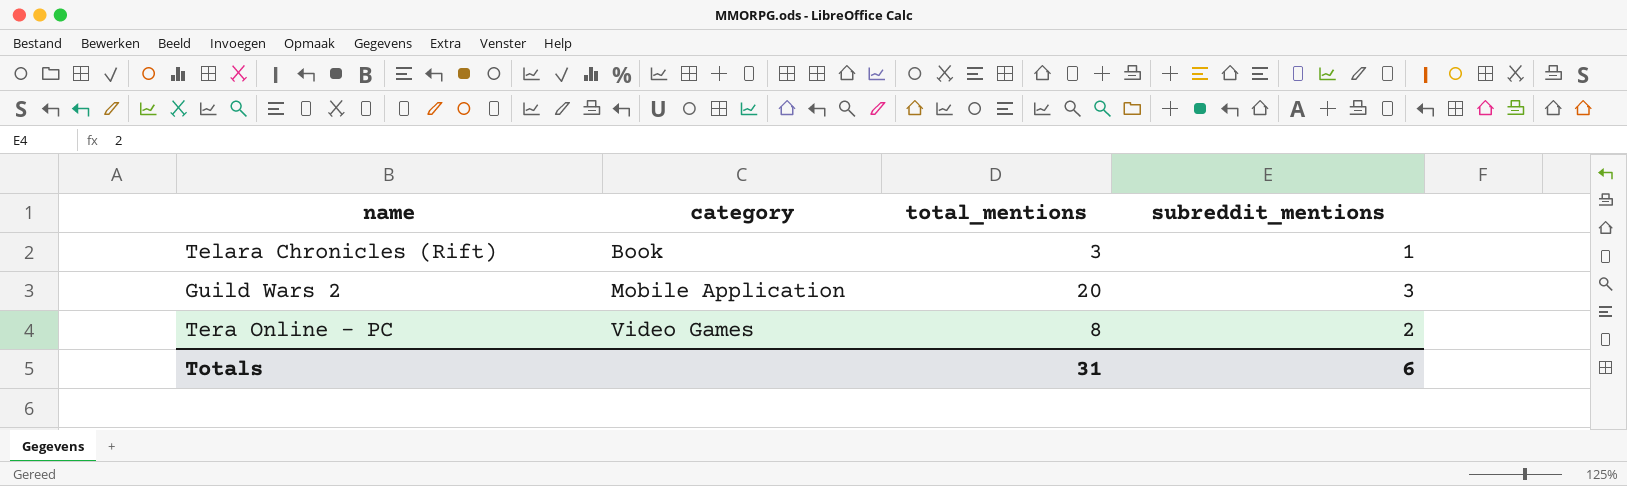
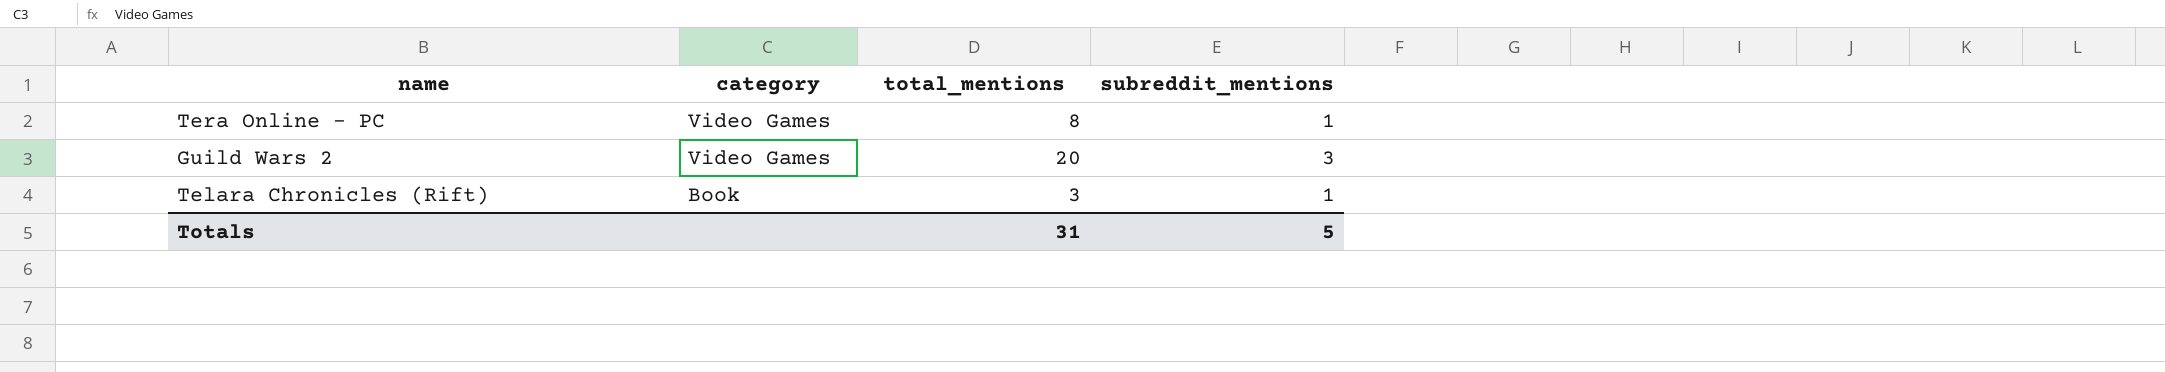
row order: category ascending -> category descending
Tera Online - PC | subreddit_mentions: 2 -> 1
Guild Wars 2 | category: Mobile Application -> Video Games
Totals | subreddit_mentions: 6 -> 5

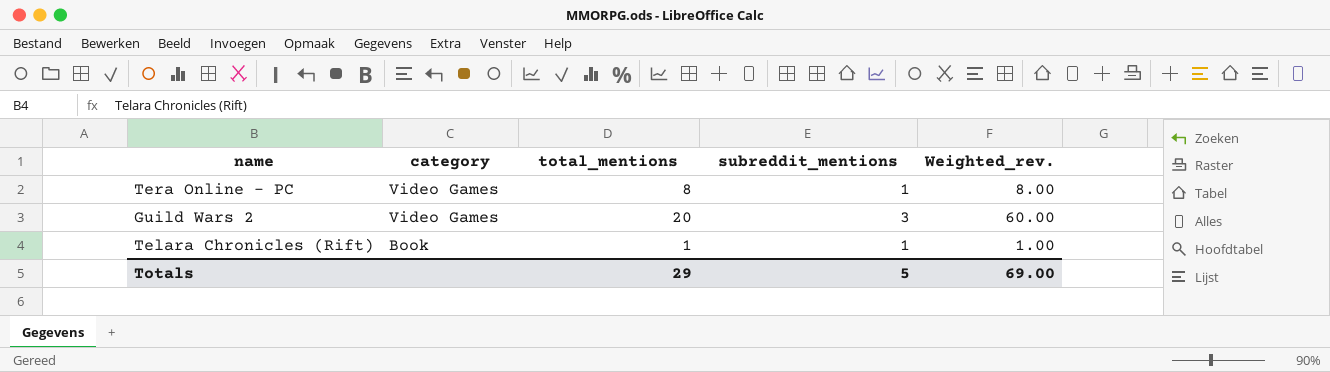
column Weighted_rev. | formula: none -> [total_mentions] * [subreddit_mentions]
Telara Chronicles (Rift) | total_mentions: 3 -> 1
Totals | total_mentions: 31 -> 29

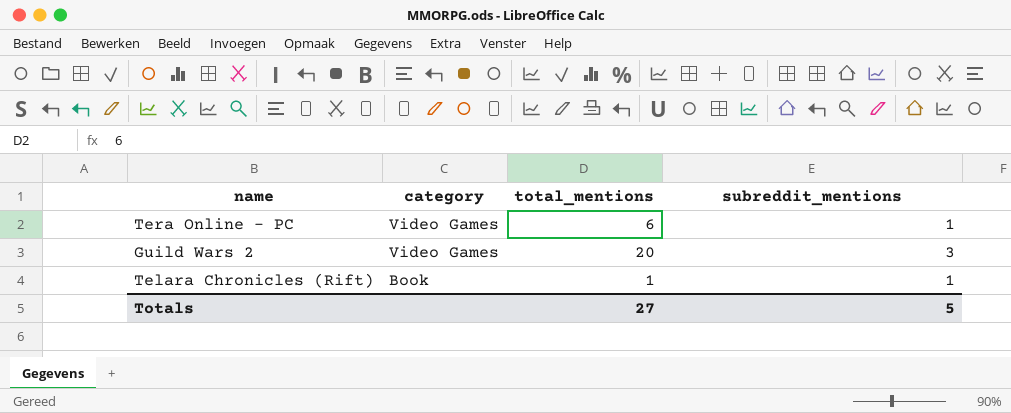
column Weighted_rev. | formula: [total_mentions] * [subreddit_mentions] -> none
Tera Online - PC | total_mentions: 8 -> 6
Totals | total_mentions: 29 -> 27

